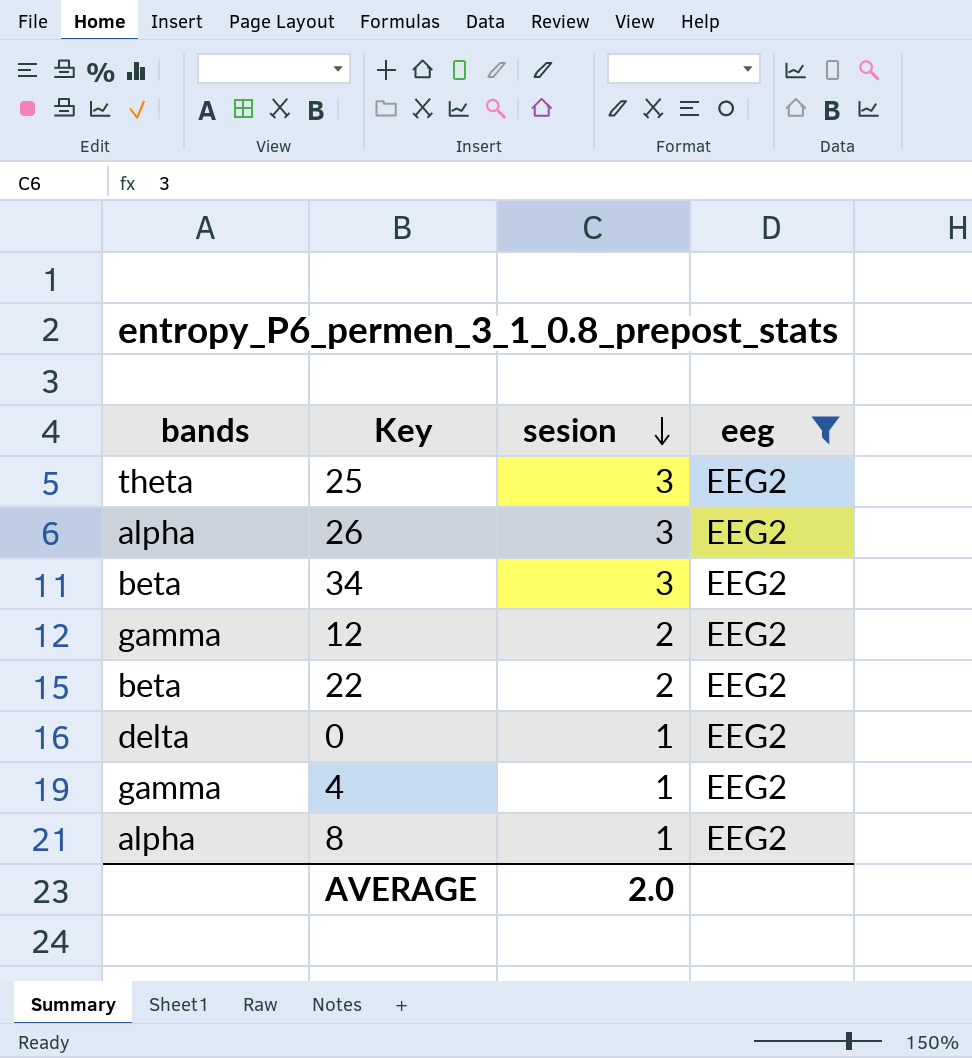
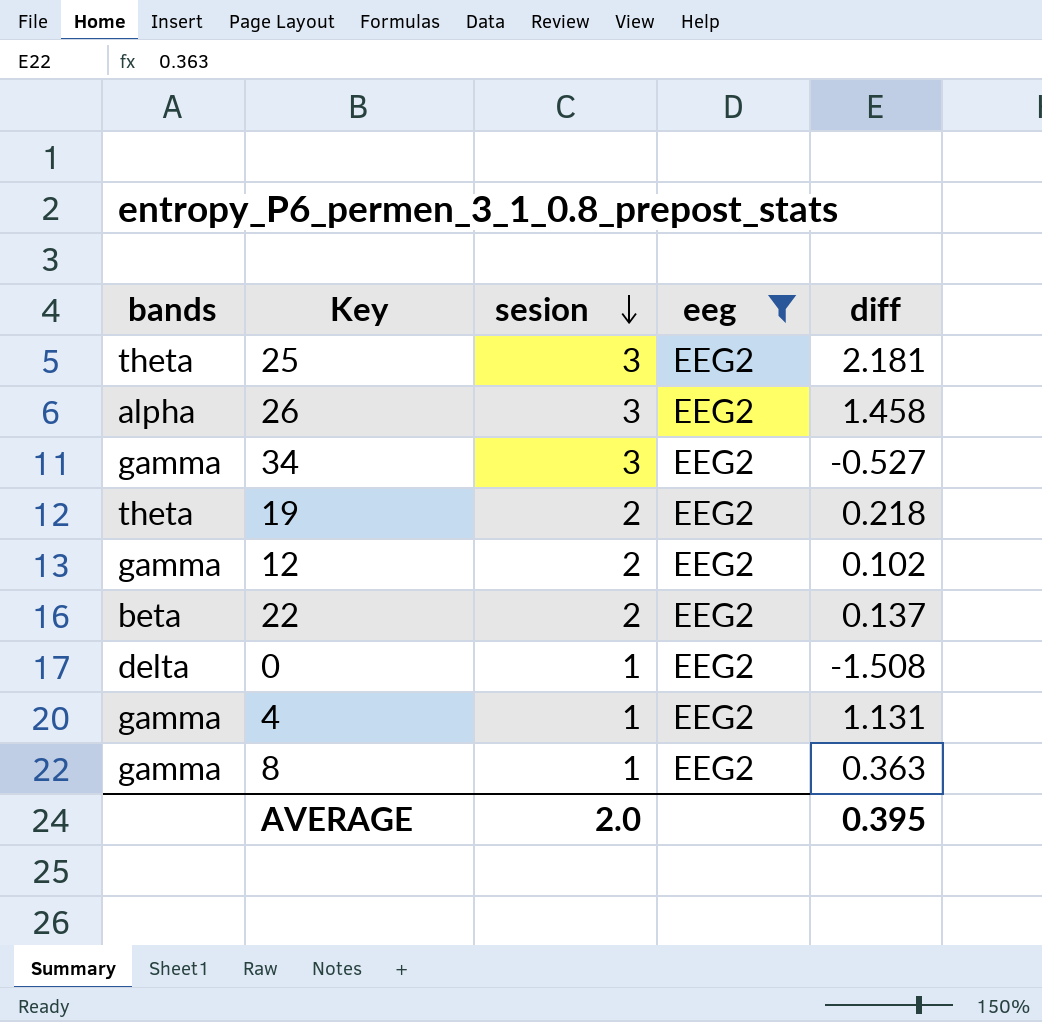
column diff | position: none -> 5
34 | bands: beta -> gamma
row 19: none -> theta | 2 | EEG2 | 0.218
8 | bands: alpha -> gamma

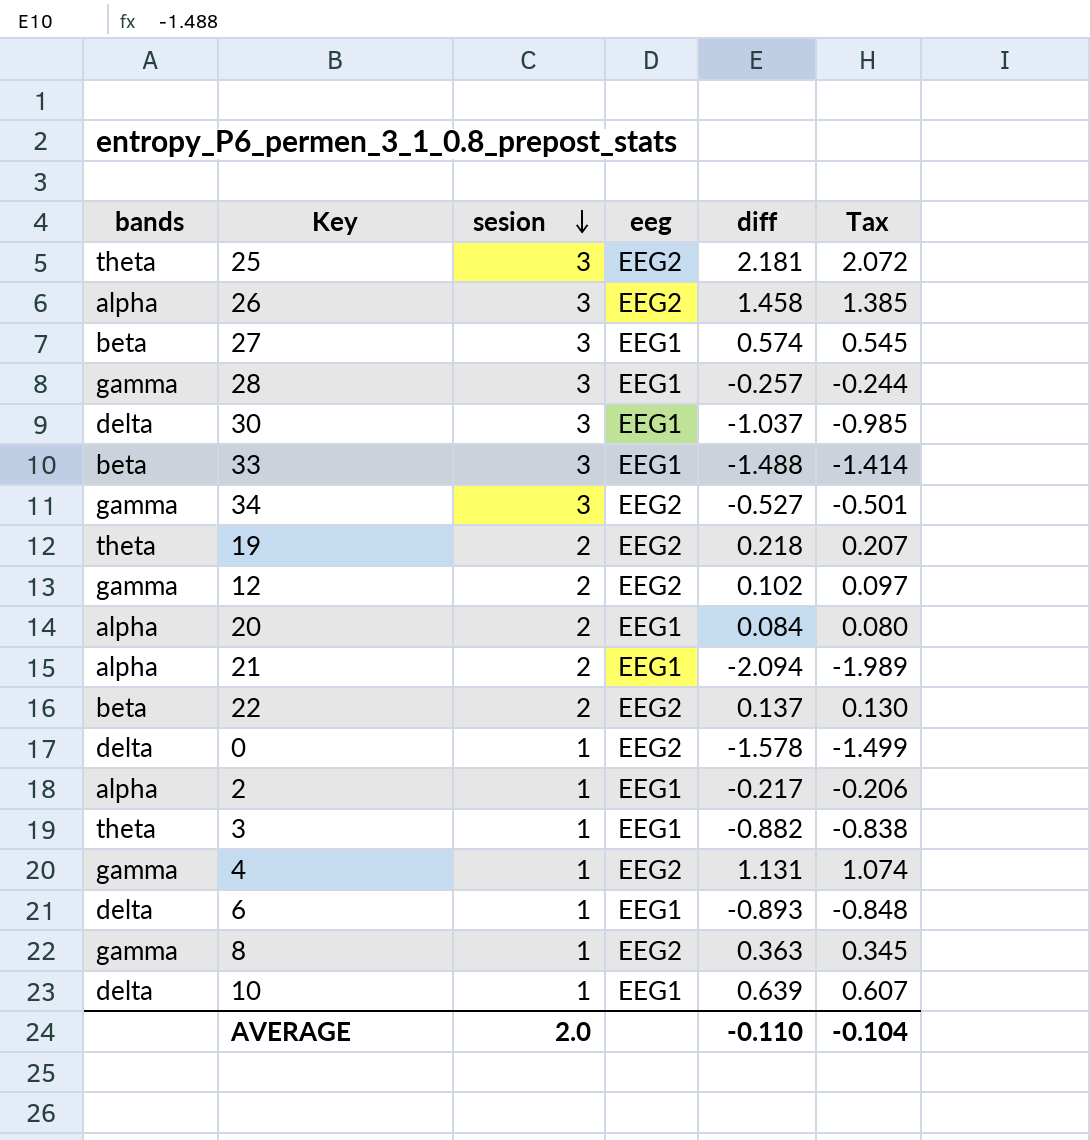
filter: eeg = EEG2 -> none
column Tax | formula: none -> [diff] * 0.95
0 | diff: -1.508 -> -1.578
AVERAGE | diff: 0.395 -> -0.110

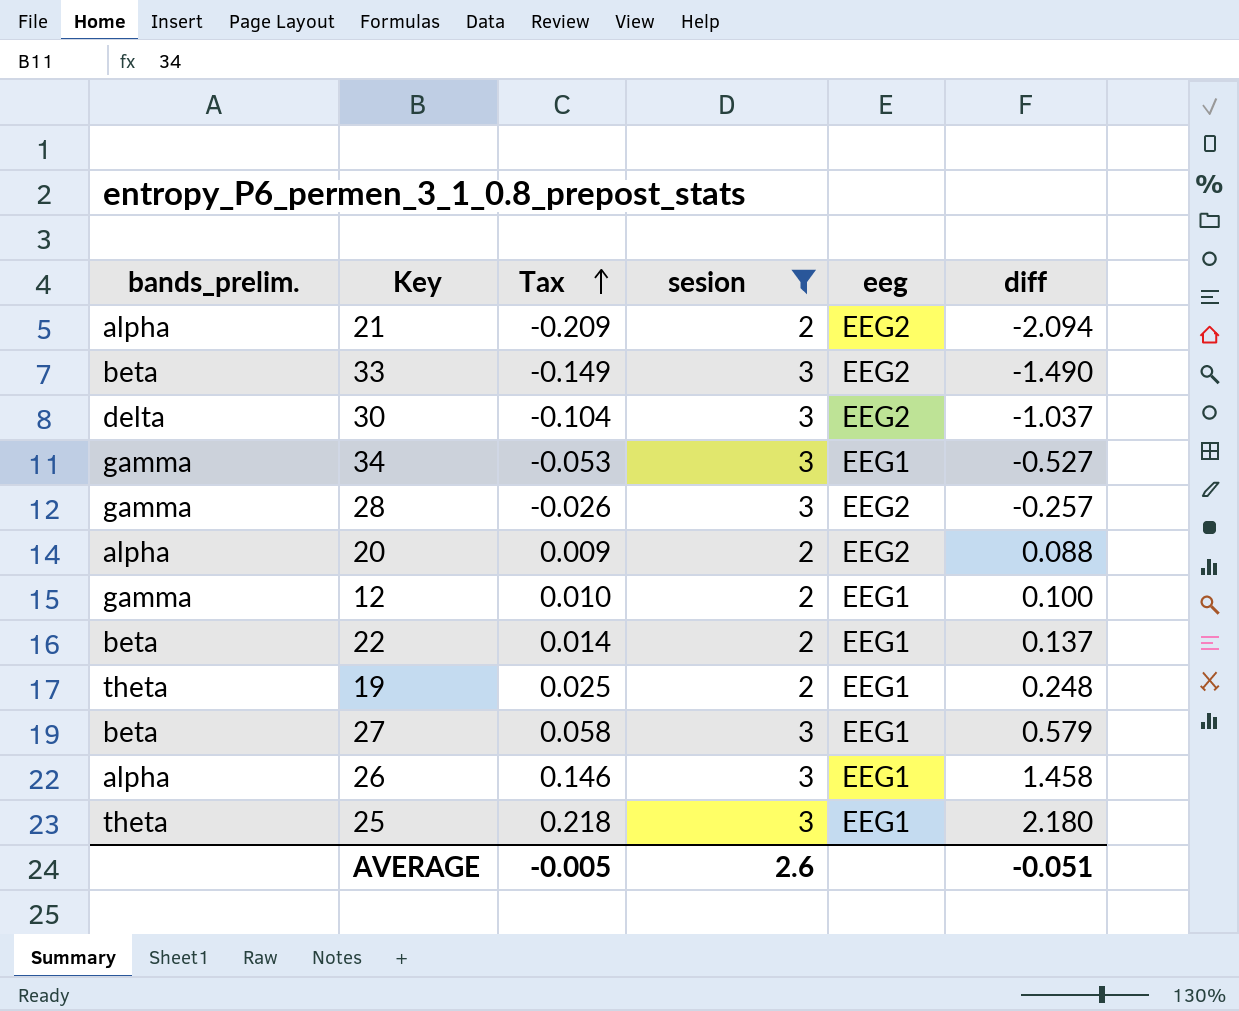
filter: none -> sesion != 1
row order: sesion descending -> Tax ascending
column name: bands -> bands_prelim.
column Tax | formula: [diff] * 0.95 -> [diff] * 0.1
column Tax | position: 6 -> 3
21 | eeg: EEG1 -> EEG2
33 | eeg: EEG1 -> EEG2
33 | diff: -1.488 -> -1.490
30 | eeg: EEG1 -> EEG2
34 | eeg: EEG2 -> EEG1
28 | eeg: EEG1 -> EEG2
20 | eeg: EEG1 -> EEG2
20 | diff: 0.084 -> 0.088
12 | eeg: EEG2 -> EEG1
12 | diff: 0.102 -> 0.100
22 | eeg: EEG2 -> EEG1
19 | eeg: EEG2 -> EEG1
19 | diff: 0.218 -> 0.248
27 | diff: 0.574 -> 0.579
26 | eeg: EEG2 -> EEG1
25 | eeg: EEG2 -> EEG1
25 | diff: 2.181 -> 2.180
AVERAGE | Tax: -0.104 -> -0.005
AVERAGE | sesion: 2.0 -> 2.6
AVERAGE | diff: -0.110 -> -0.051

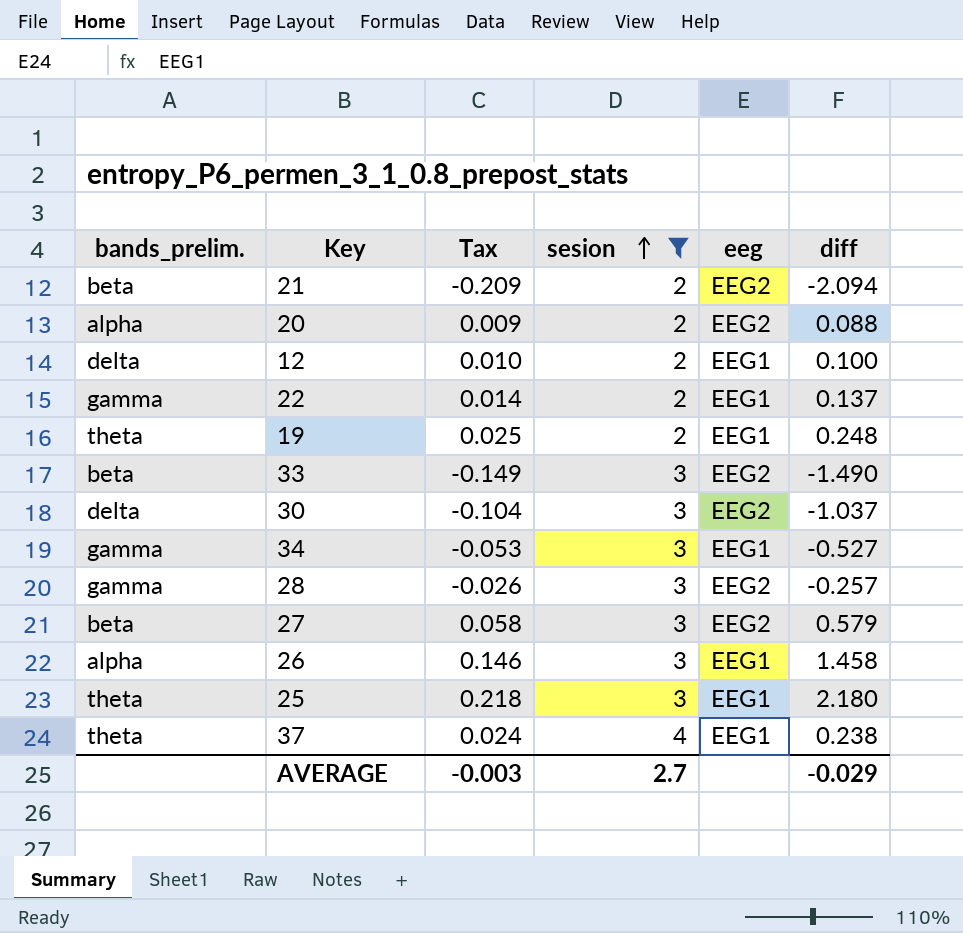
row order: Tax ascending -> sesion ascending
21 | bands_prelim.: alpha -> beta
12 | bands_prelim.: gamma -> delta
22 | bands_prelim.: beta -> gamma
27 | eeg: EEG1 -> EEG2
row 37: none -> theta | 0.024 | 4 | EEG1 | 0.238
AVERAGE | Tax: -0.005 -> -0.003
AVERAGE | sesion: 2.6 -> 2.7
AVERAGE | diff: -0.051 -> -0.029

